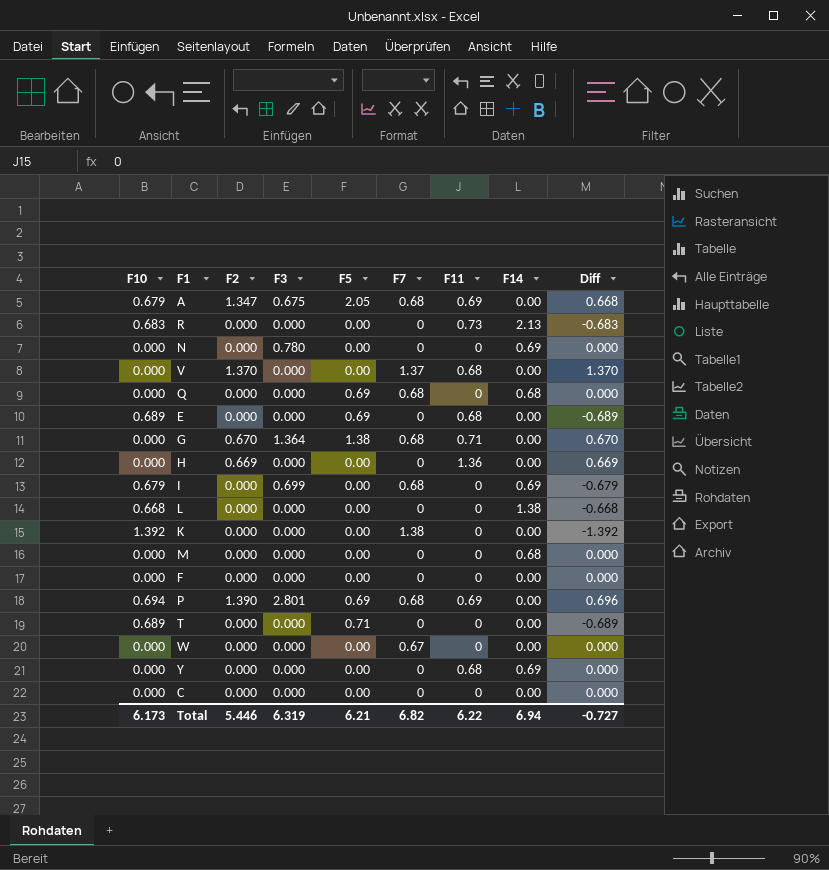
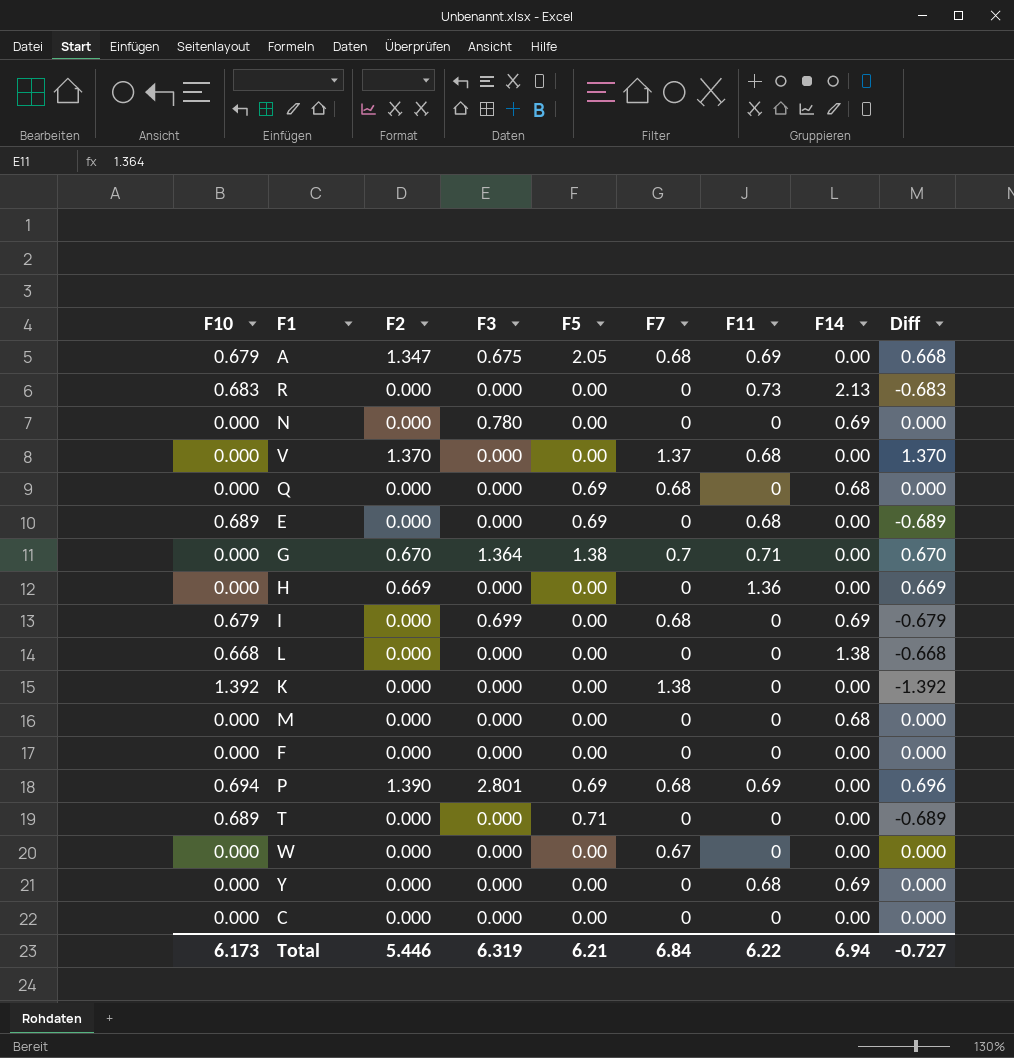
G | F7: 0.68 -> 0.7
Total | F7: 6.82 -> 6.84

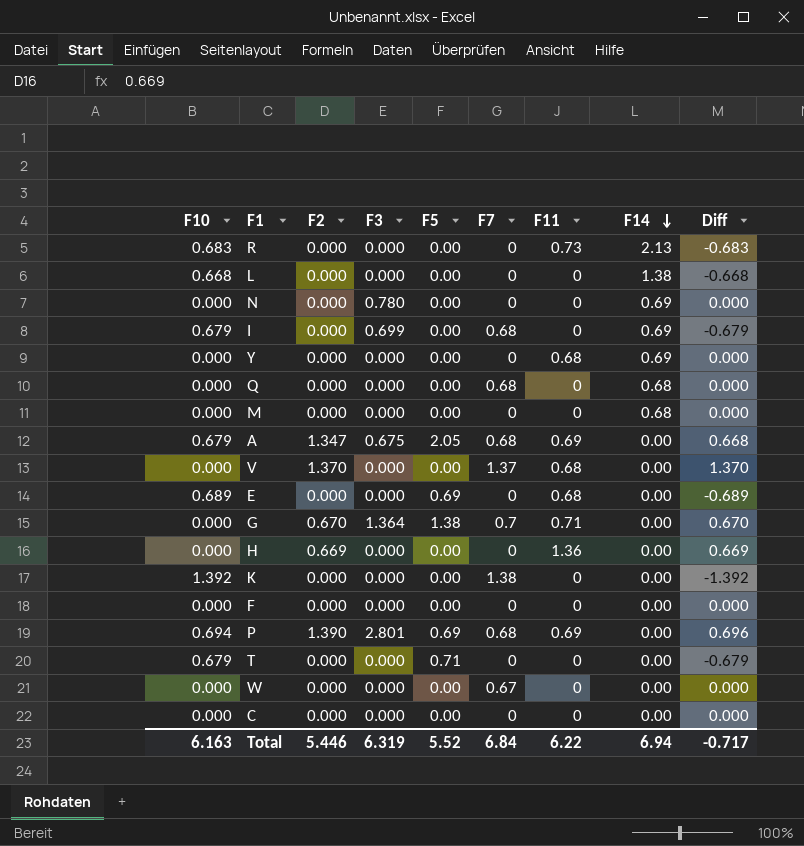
row order: none -> F14 descending
Q | F5: 0.69 -> 0.00
T | F10: 0.689 -> 0.679
T | Diff: -0.689 -> -0.679
Total | F10: 6.173 -> 6.163
Total | F5: 6.21 -> 5.52
Total | Diff: -0.727 -> -0.717

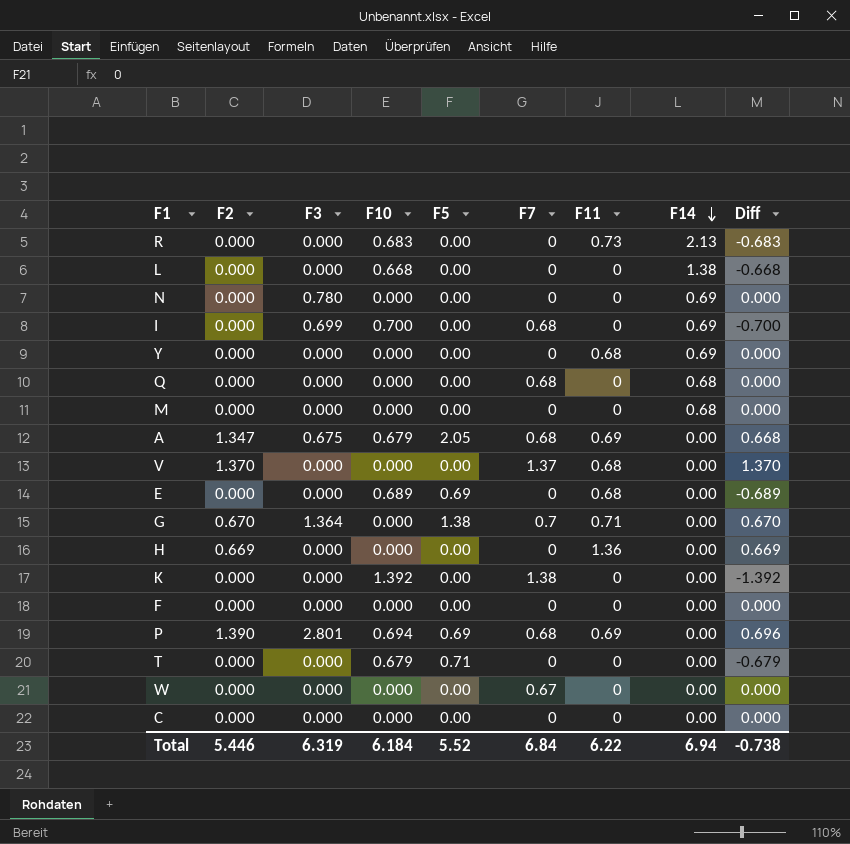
column F10 | position: 1 -> 4
I | F10: 0.679 -> 0.700
I | Diff: -0.679 -> -0.700
Total | F10: 6.163 -> 6.184
Total | Diff: -0.717 -> -0.738

